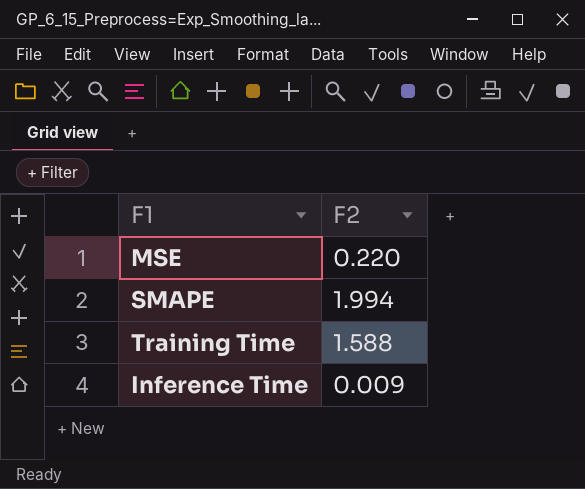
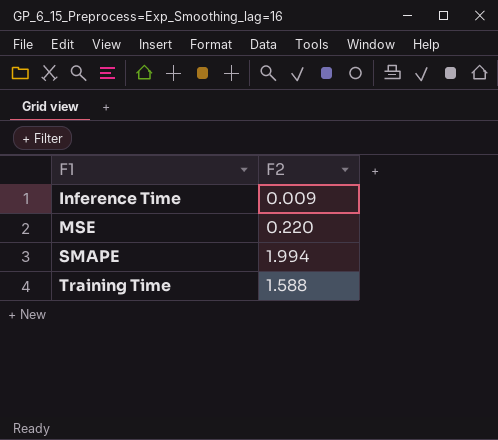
row order: none -> F1 ascending

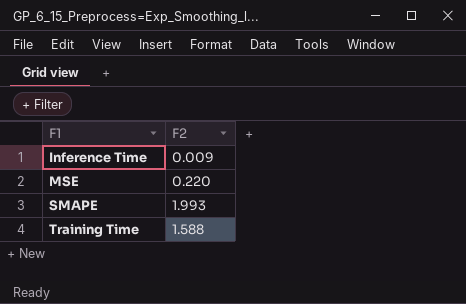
SMAPE | F2: 1.994 -> 1.993

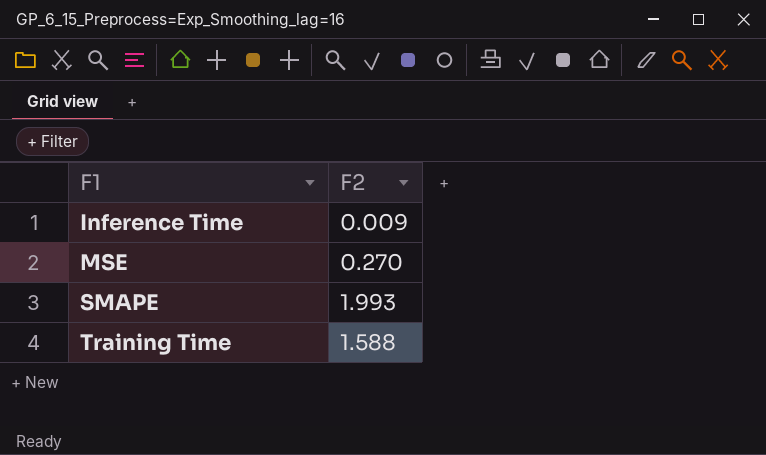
MSE | F2: 0.220 -> 0.270

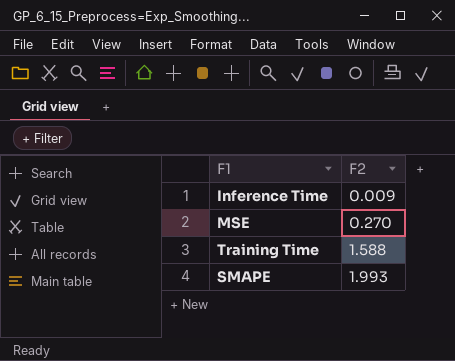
row order: F1 ascending -> F2 ascending

